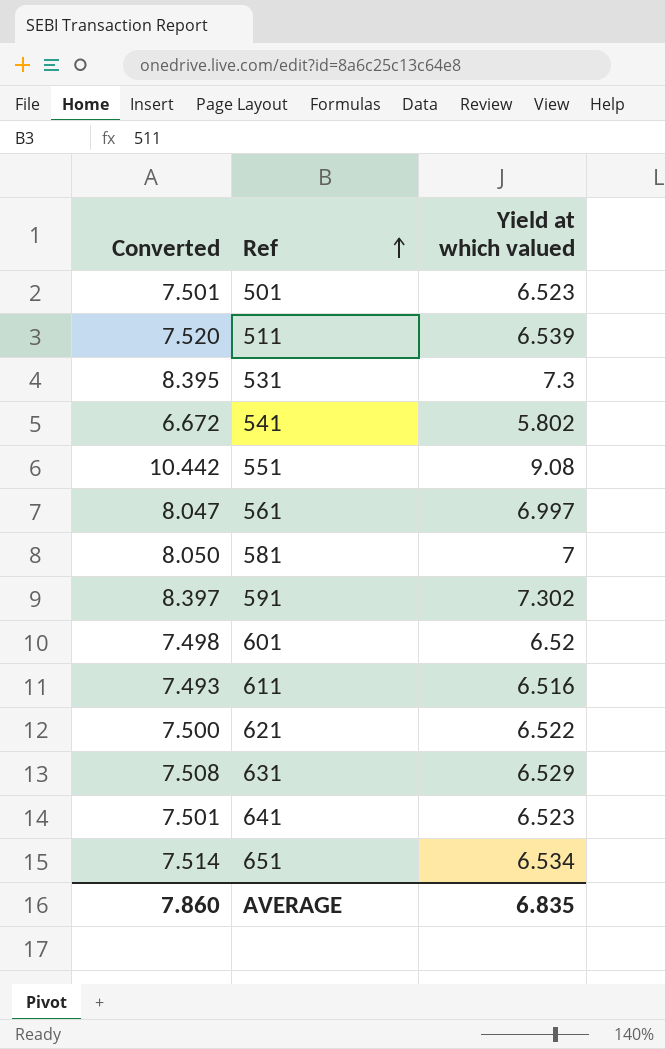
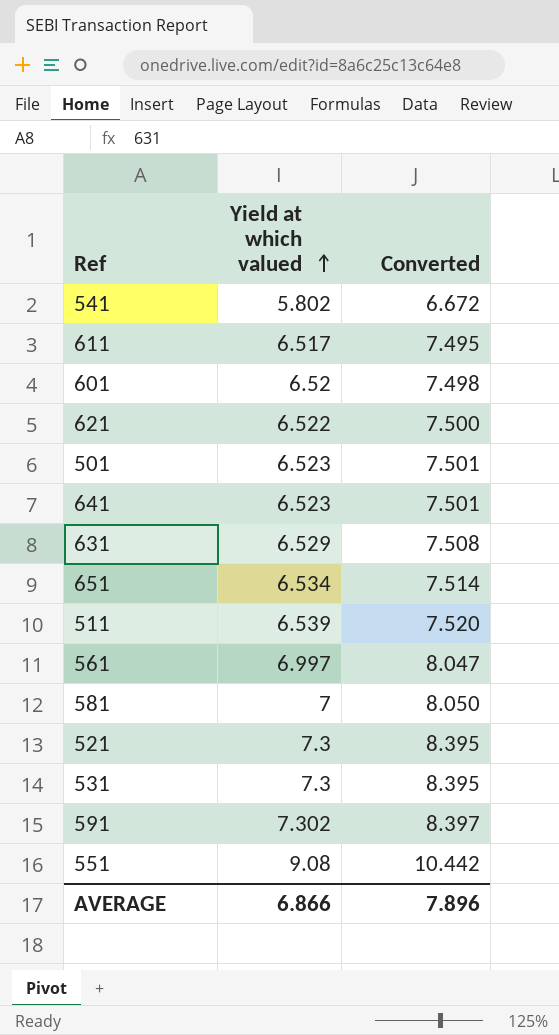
row order: Ref ascending -> Yield at which valued ascending
column Converted | position: 1 -> 3
611 | Yield at which valued: 6.516 -> 6.517
611 | Converted: 7.493 -> 7.495
row 521: none -> 7.3 | 8.395
AVERAGE | Yield at which valued: 6.835 -> 6.866
AVERAGE | Converted: 7.860 -> 7.896

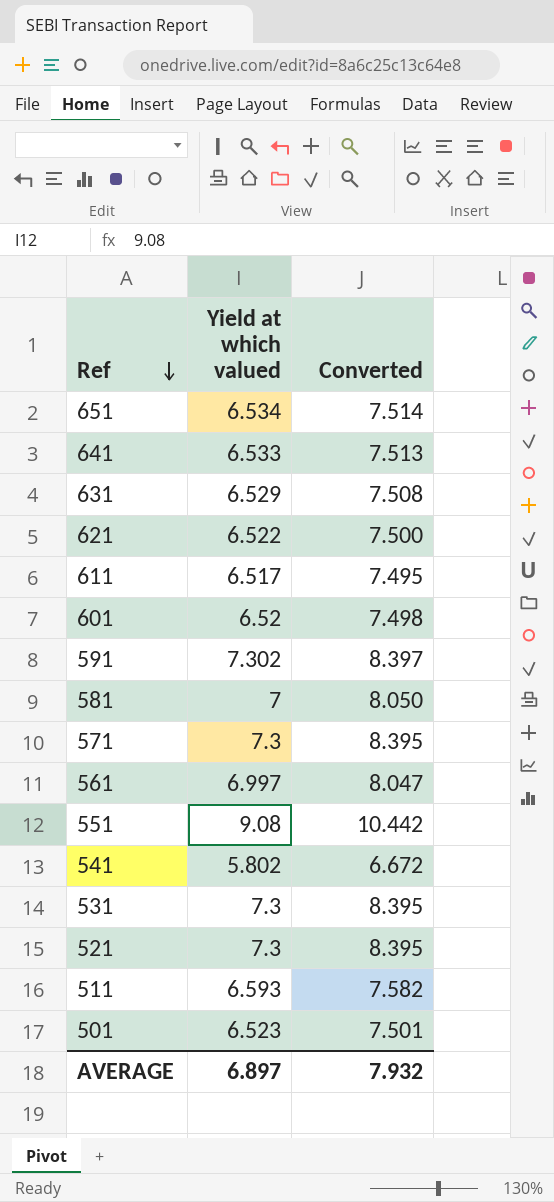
row order: Yield at which valued ascending -> Ref descending
641 | Yield at which valued: 6.523 -> 6.533
641 | Converted: 7.501 -> 7.513
row 571: none -> 7.3 | 8.395
511 | Yield at which valued: 6.539 -> 6.593
511 | Converted: 7.520 -> 7.582
AVERAGE | Yield at which valued: 6.866 -> 6.897
AVERAGE | Converted: 7.896 -> 7.932

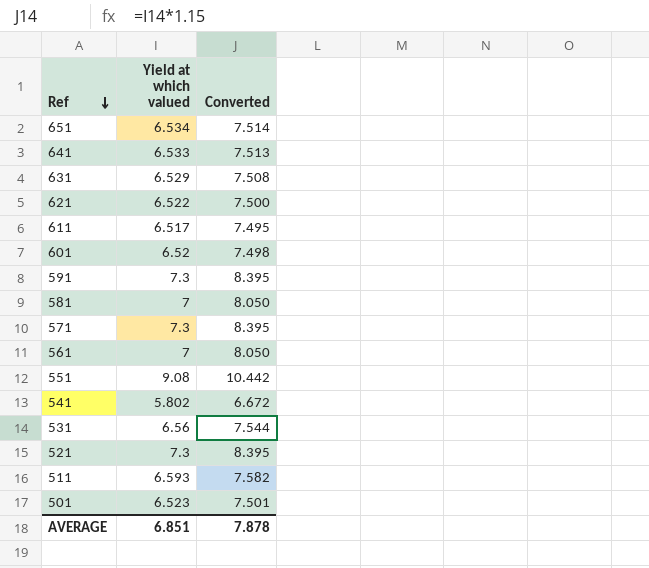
591 | Yield at which valued: 7.302 -> 7.3
591 | Converted: 8.397 -> 8.395
561 | Yield at which valued: 6.997 -> 7
561 | Converted: 8.047 -> 8.050
531 | Yield at which valued: 7.3 -> 6.56
531 | Converted: 8.395 -> 7.544
AVERAGE | Yield at which valued: 6.897 -> 6.851
AVERAGE | Converted: 7.932 -> 7.878

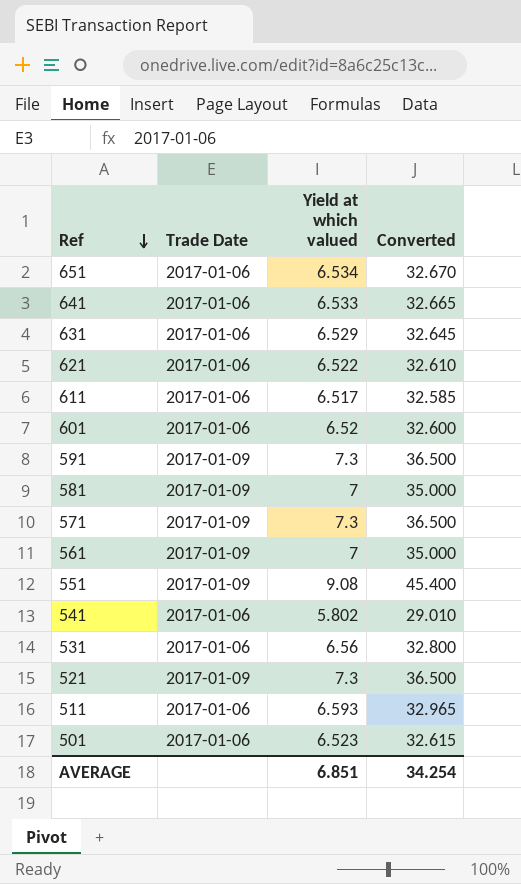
column Trade Date | position: none -> 2
column Converted | formula: [Yield at which valued] * 1.15 -> [Yield at which valued] * 5
AVERAGE | Converted: 7.878 -> 34.254

